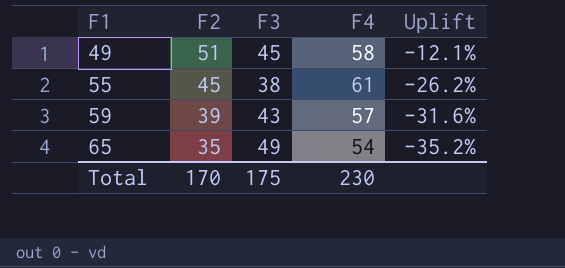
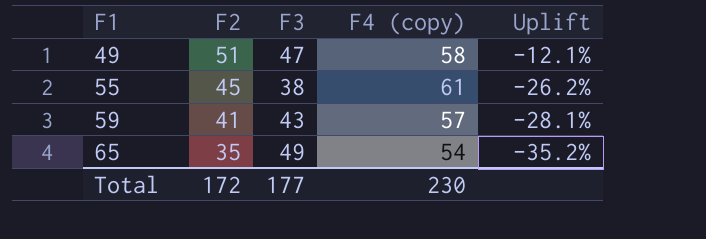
column name: F4 -> F4 (copy)
49 | F3: 45 -> 47
59 | F2: 39 -> 41
59 | Uplift: -31.6% -> -28.1%
Total | F2: 170 -> 172
Total | F3: 175 -> 177

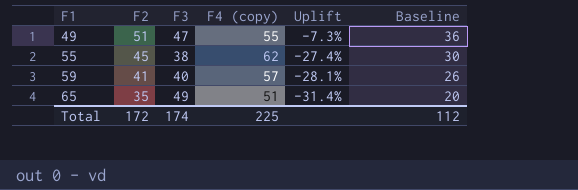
column Baseline | formula: none -> [F2] - 15
49 | F4 (copy): 58 -> 55
49 | Uplift: -12.1% -> -7.3%
55 | F4 (copy): 61 -> 62
55 | Uplift: -26.2% -> -27.4%
59 | F3: 43 -> 40
65 | F4 (copy): 54 -> 51
65 | Uplift: -35.2% -> -31.4%
Total | F3: 177 -> 174
Total | F4 (copy): 230 -> 225

